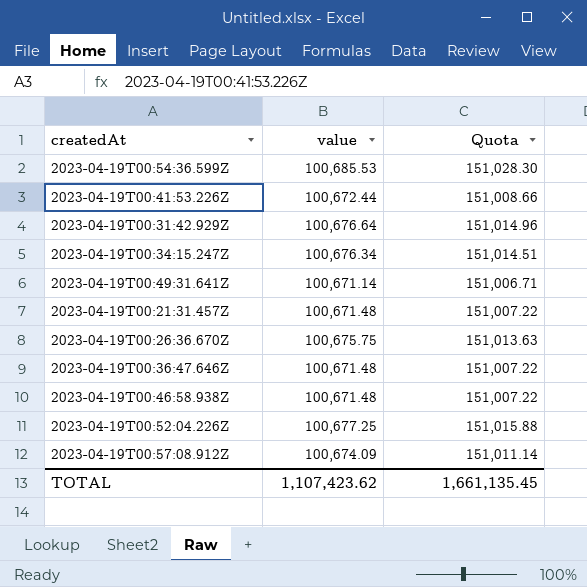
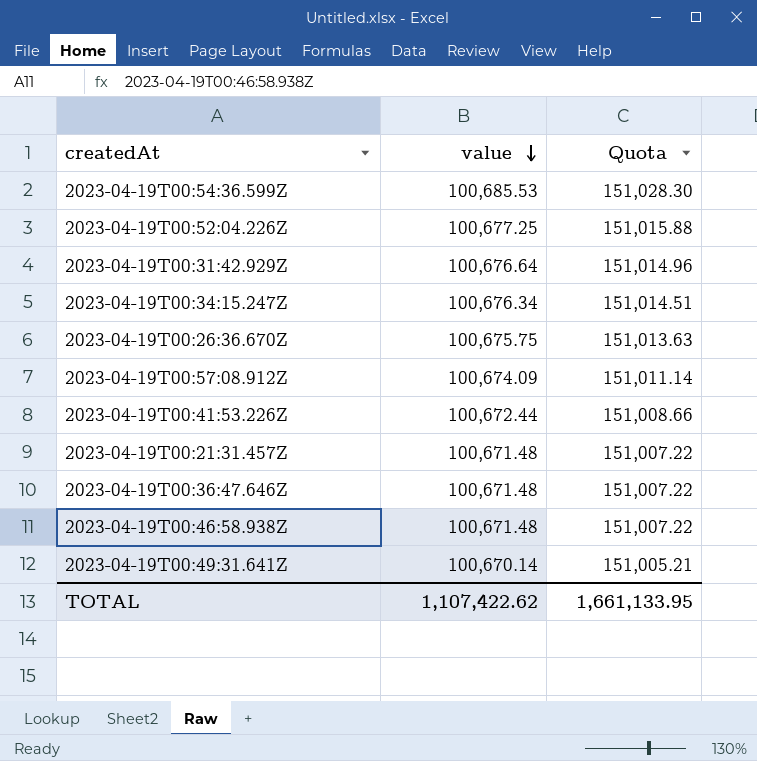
row order: none -> value descending
2023-04-19T00:49:31.641Z | value: 100,671.14 -> 100,670.14
2023-04-19T00:49:31.641Z | Quota: 151,006.71 -> 151,005.21
TOTAL | value: 1,107,423.62 -> 1,107,422.62
TOTAL | Quota: 1,661,135.45 -> 1,661,133.95

